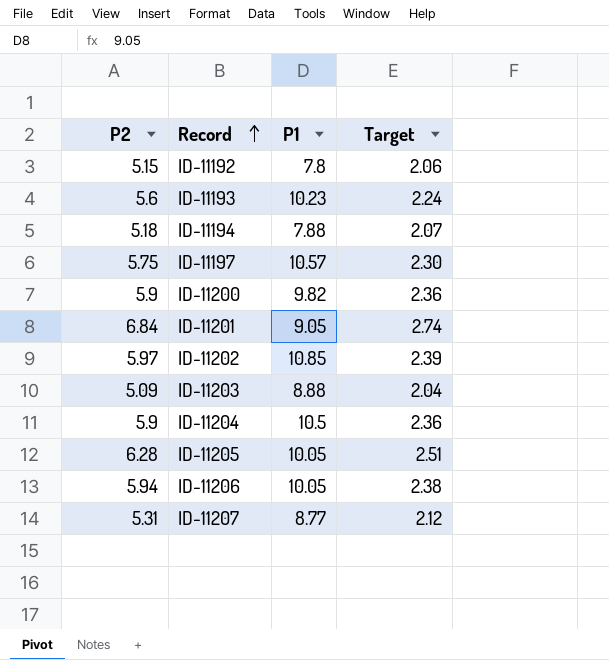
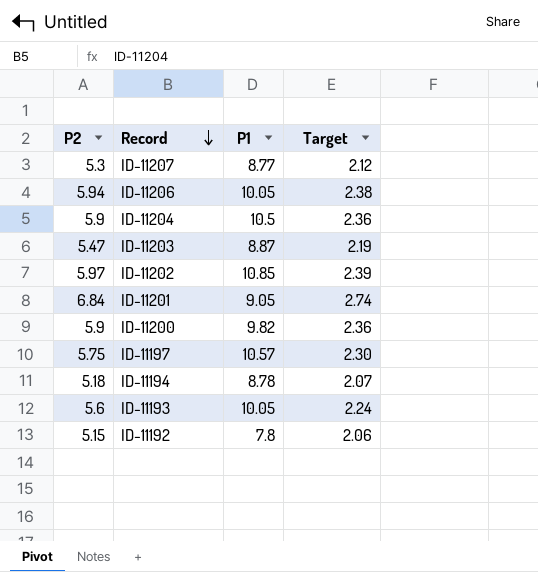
row order: Record ascending -> Record descending
row ID-11205: 6.28 | 10.05 | 2.51 -> none
ID-11207 | P2: 5.31 -> 5.3
ID-11203 | P2: 5.09 -> 5.47
ID-11203 | P1: 8.88 -> 8.87
ID-11203 | Target: 2.04 -> 2.19
ID-11194 | P1: 7.88 -> 8.78
ID-11193 | P1: 10.23 -> 10.05

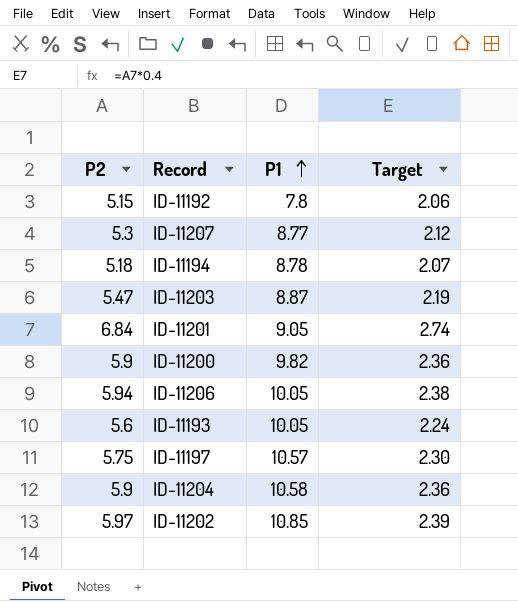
row order: Record descending -> P1 ascending
ID-11204 | P1: 10.5 -> 10.58

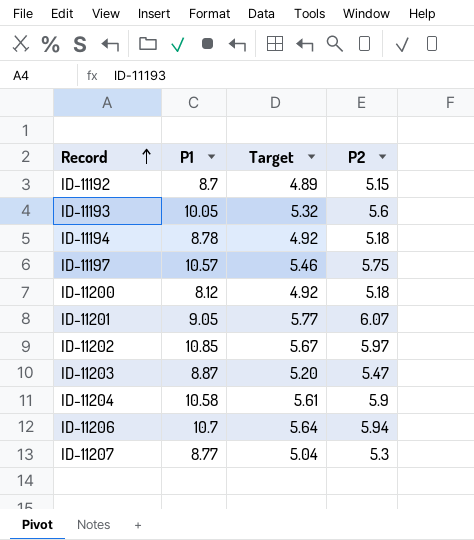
row order: P1 ascending -> Record ascending
column Target | formula: [P2] * 0.4 -> [P2] * 0.95
column P2 | position: 1 -> 4
ID-11192 | P1: 7.8 -> 8.7
ID-11200 | P1: 9.82 -> 8.12
ID-11200 | P2: 5.9 -> 5.18
ID-11201 | P2: 6.84 -> 6.07
ID-11206 | P1: 10.05 -> 10.7

